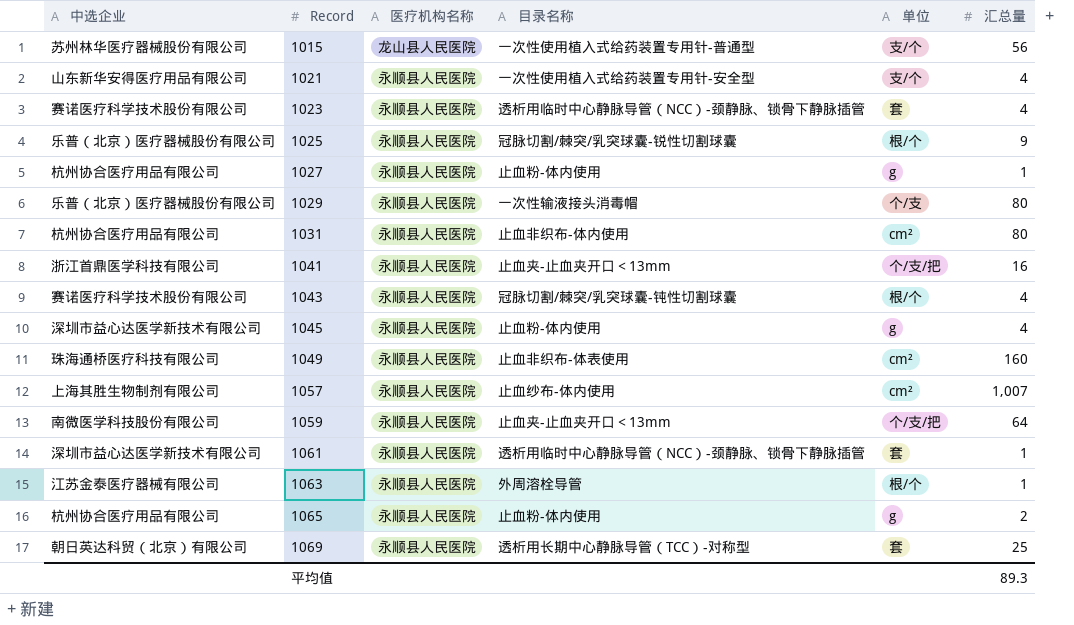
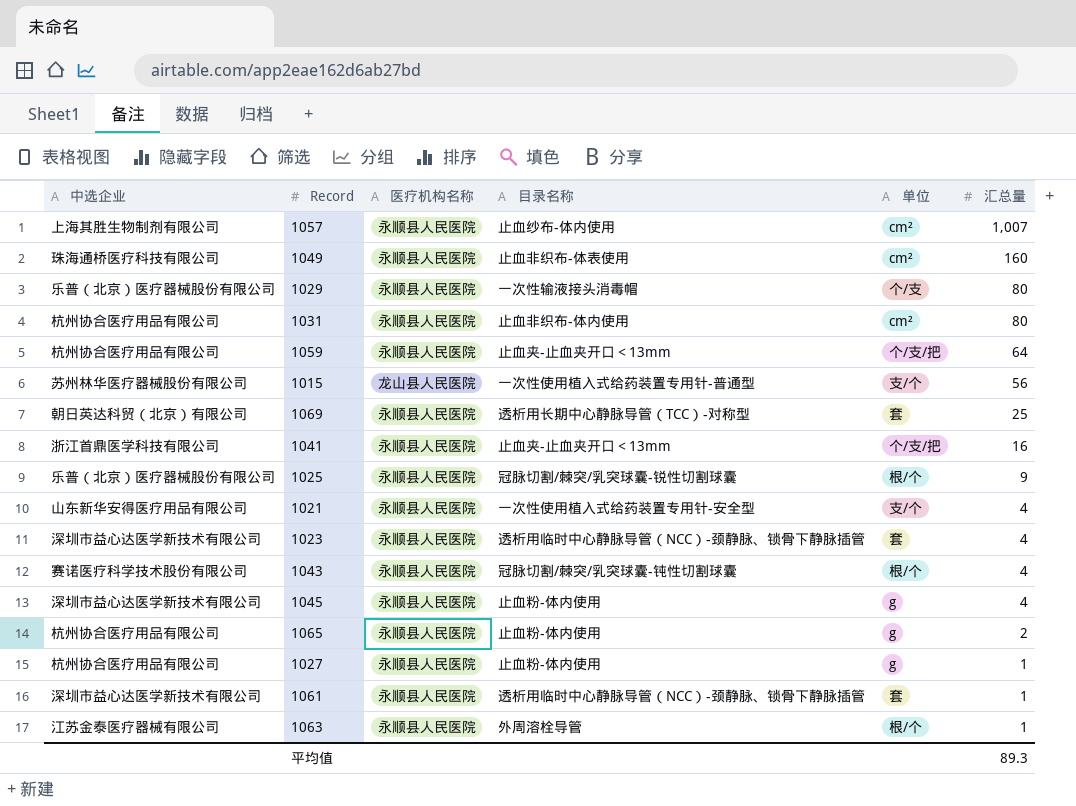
row order: Record ascending -> 汇总量 descending
1059 | 中选企业: 南微医学科技股份有限公司 -> 杭州协合医疗用品有限公司
1023 | 中选企业: 赛诺医疗科学技术股份有限公司 -> 深圳市益心达医学新技术有限公司

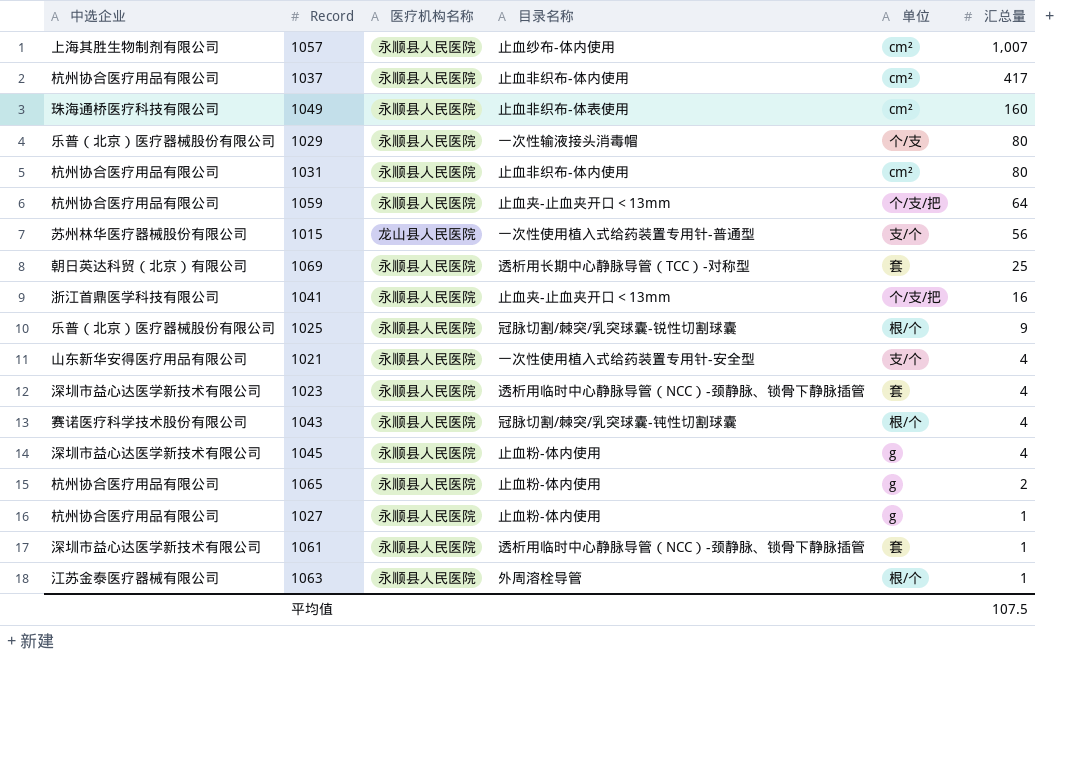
row 1037: none -> 杭州协合医疗用品有限公司 | 永顺县人民医院 | 止血非织布-体内使用 | cm² | 417
平均值 | 汇总量: 89.3 -> 107.5

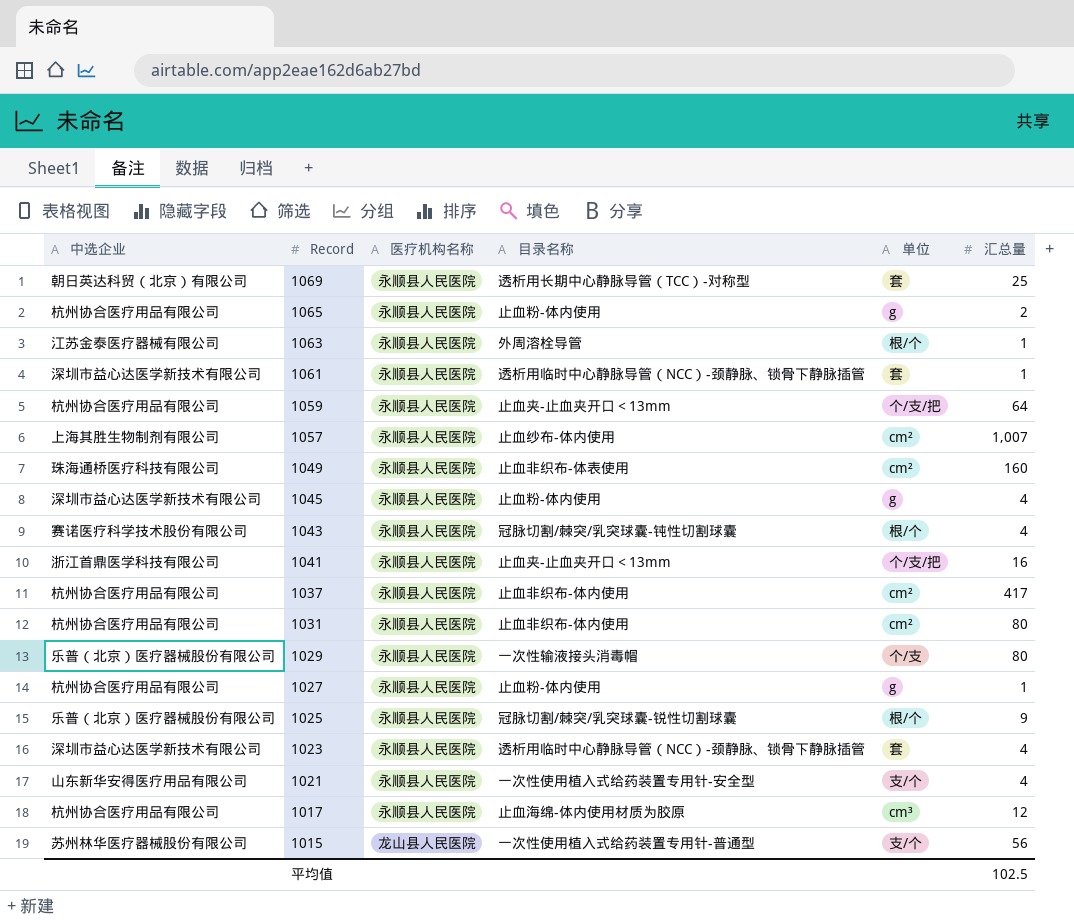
row order: 汇总量 descending -> Record descending
row 1017: none -> 杭州协合医疗用品有限公司 | 永顺县人民医院 | 止血海绵-体内使用材质为胶原 | cm³ | 12
平均值 | 汇总量: 107.5 -> 102.5

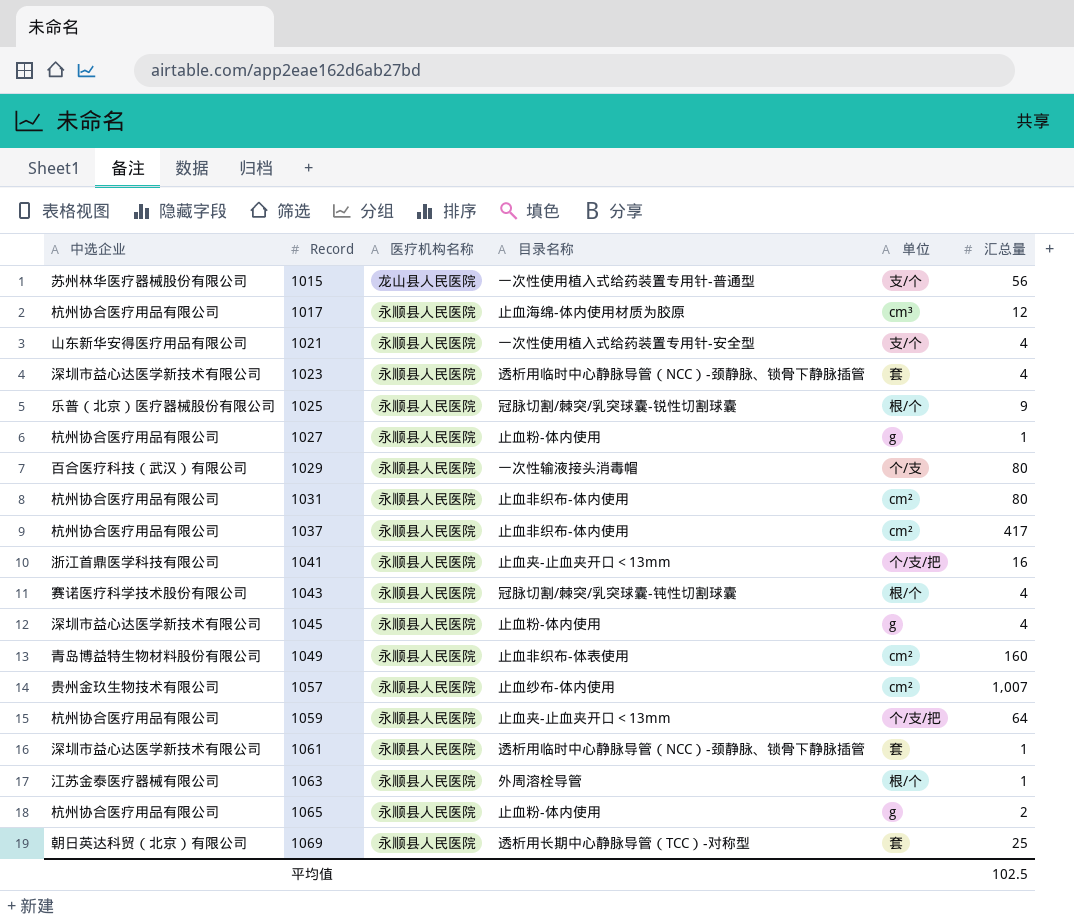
row order: Record descending -> Record ascending
1029 | 中选企业: 乐普（北京）医疗器械股份有限公司 -> 百合医疗科技（武汉）有限公司
1049 | 中选企业: 珠海通桥医疗科技有限公司 -> 青岛博益特生物材料股份有限公司
1057 | 中选企业: 上海其胜生物制剂有限公司 -> 贵州金玖生物技术有限公司

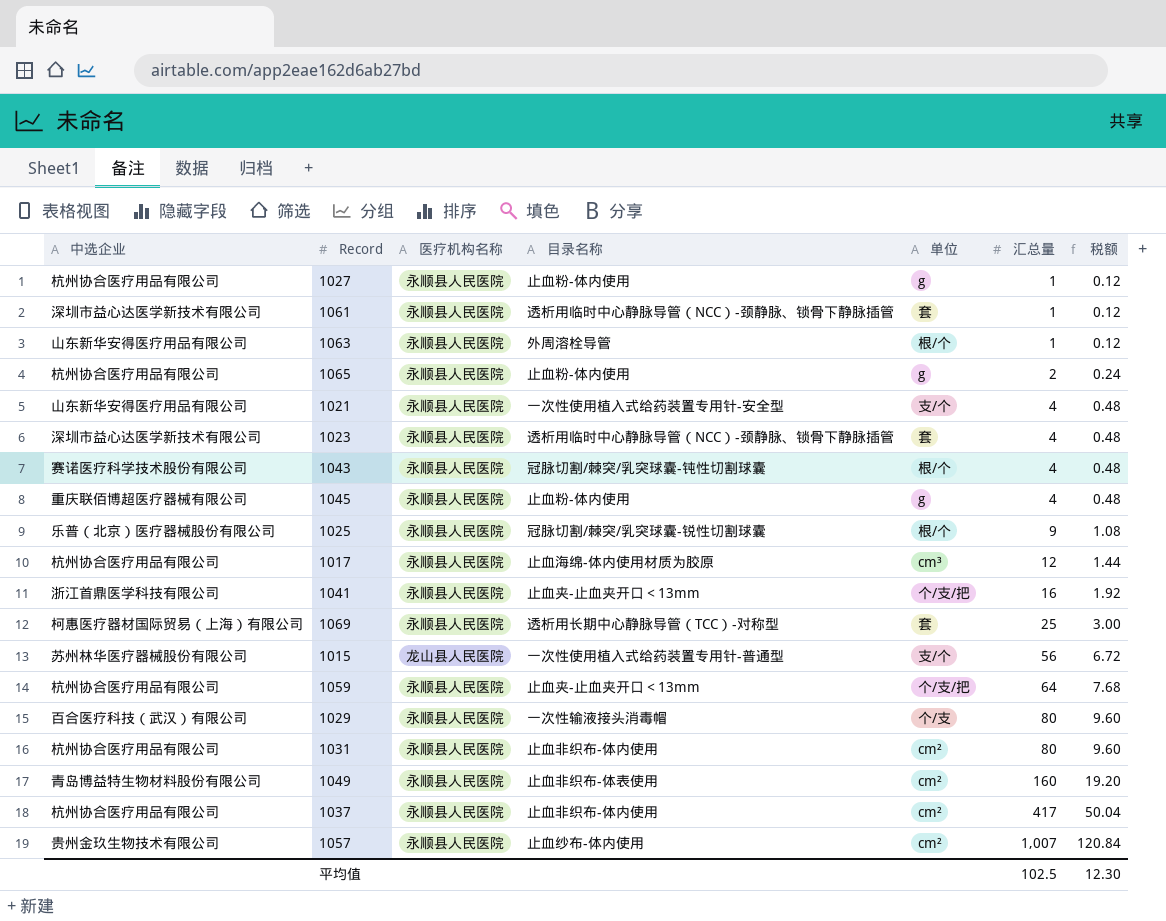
row order: Record ascending -> 汇总量 ascending
column 税额 | formula: none -> [汇总量] * 0.12
1063 | 中选企业: 江苏金泰医疗器械有限公司 -> 山东新华安得医疗用品有限公司
1045 | 中选企业: 深圳市益心达医学新技术有限公司 -> 重庆联佰博超医疗器械有限公司
1069 | 中选企业: 朝日英达科贸（北京）有限公司 -> 柯惠医疗器材国际贸易（上海）有限公司

